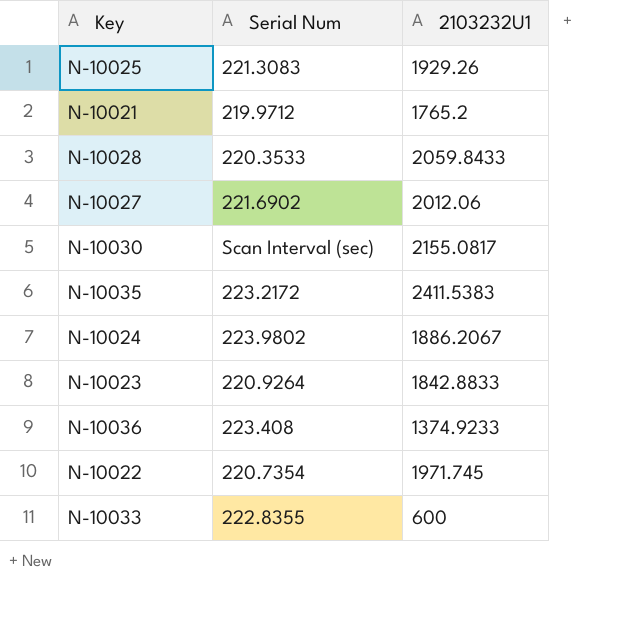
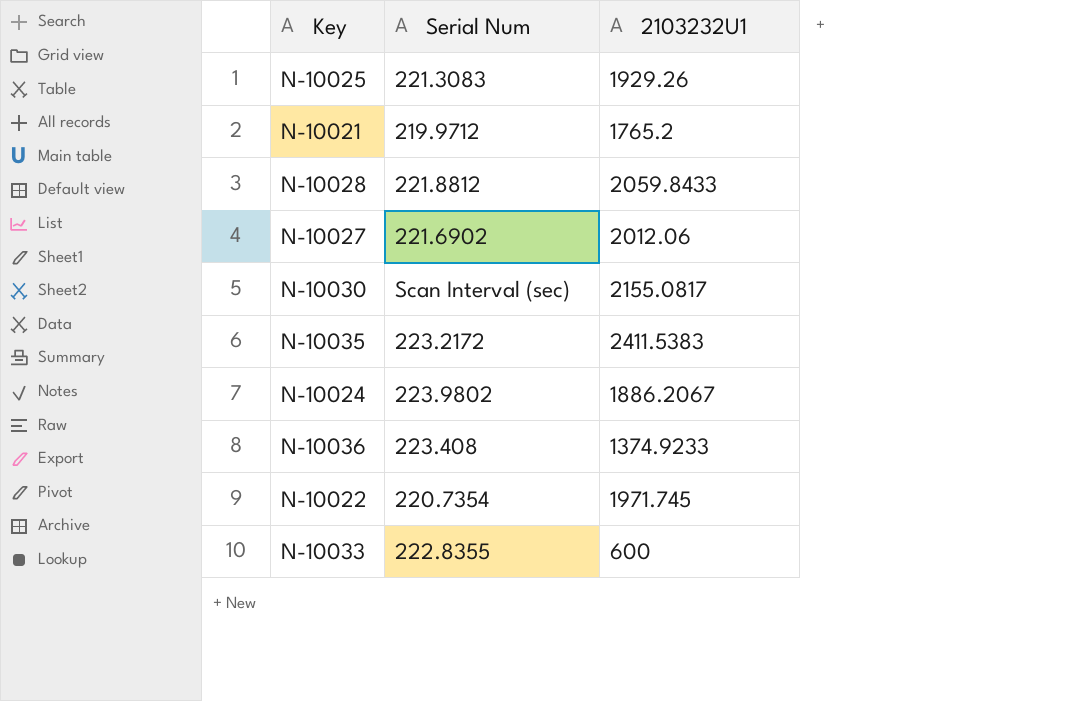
row N-10023: 220.9264 | 1842.8833 -> none
N-10028 | Serial Num: 220.3533 -> 221.8812

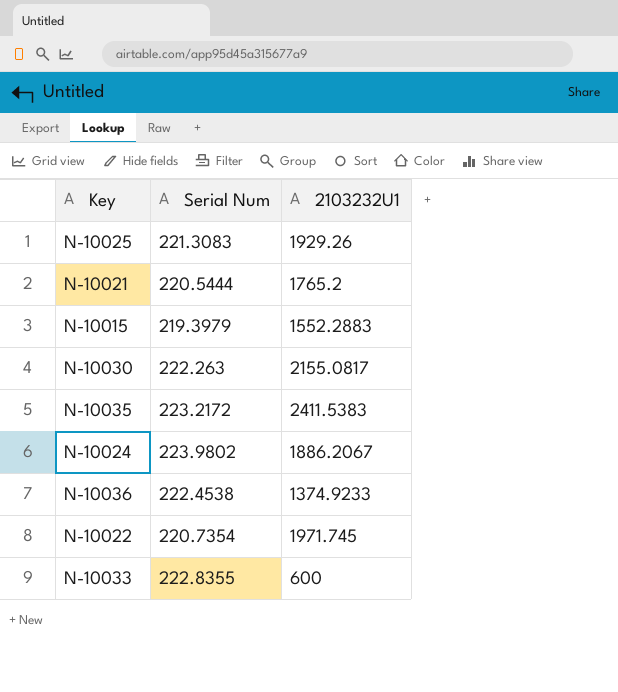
row N-10028: 221.8812 | 2059.8433 -> none
row N-10027: 221.6902 | 2012.06 -> none
N-10021 | Serial Num: 219.9712 -> 220.5444
row N-10015: none -> 219.3979 | 1552.2883
N-10030 | Serial Num: Scan Interval (sec) -> 222.263
N-10036 | Serial Num: 223.408 -> 222.4538

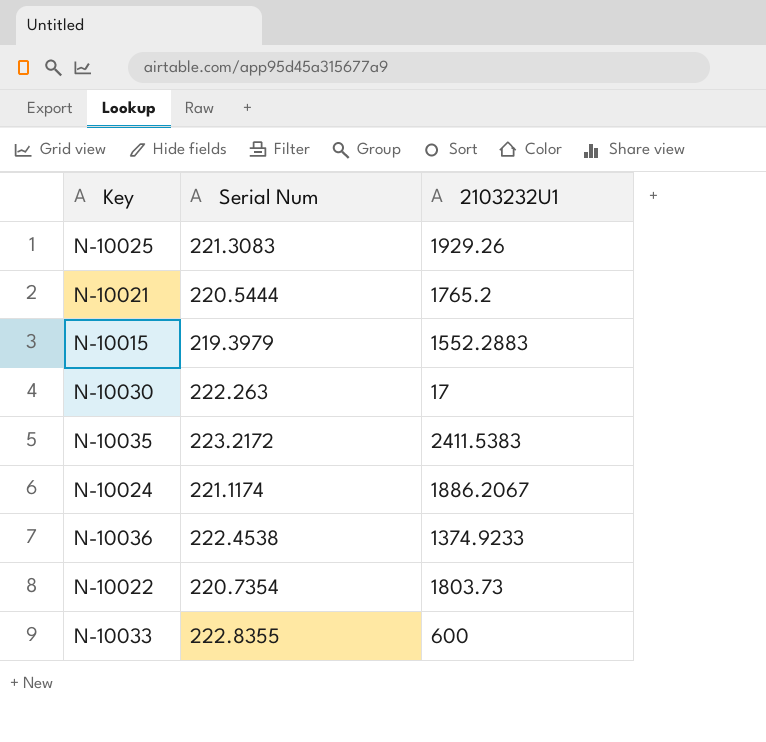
N-10030 | 2103232U1: 2155.0817 -> 17
N-10024 | Serial Num: 223.9802 -> 221.1174
N-10022 | 2103232U1: 1971.745 -> 1803.73

